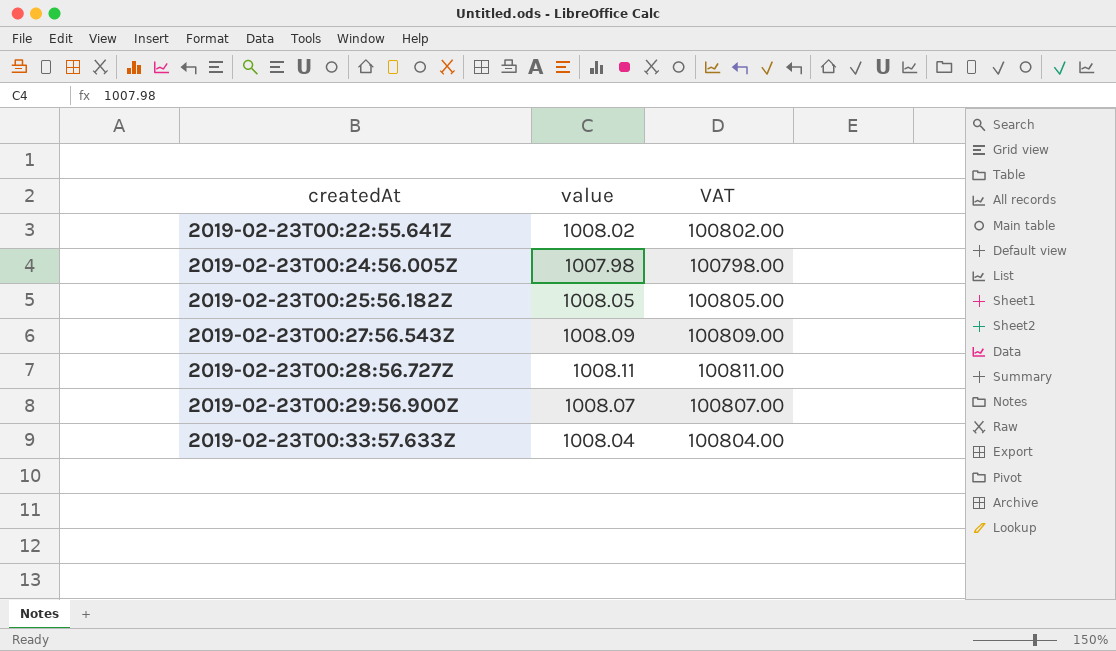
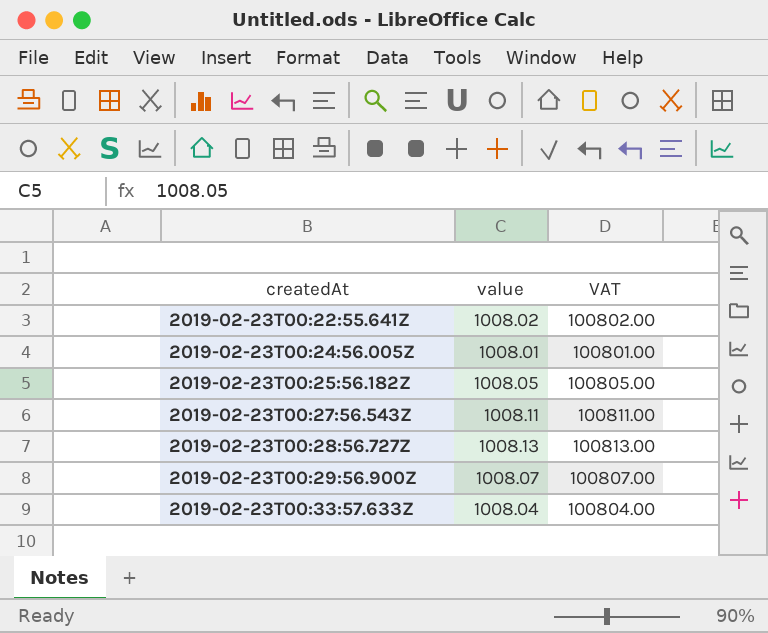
2019-02-23T00:24:56.005Z | value: 1007.98 -> 1008.01
2019-02-23T00:24:56.005Z | VAT: 100798.00 -> 100801.00
2019-02-23T00:27:56.543Z | value: 1008.09 -> 1008.11
2019-02-23T00:27:56.543Z | VAT: 100809.00 -> 100811.00
2019-02-23T00:28:56.727Z | value: 1008.11 -> 1008.13
2019-02-23T00:28:56.727Z | VAT: 100811.00 -> 100813.00

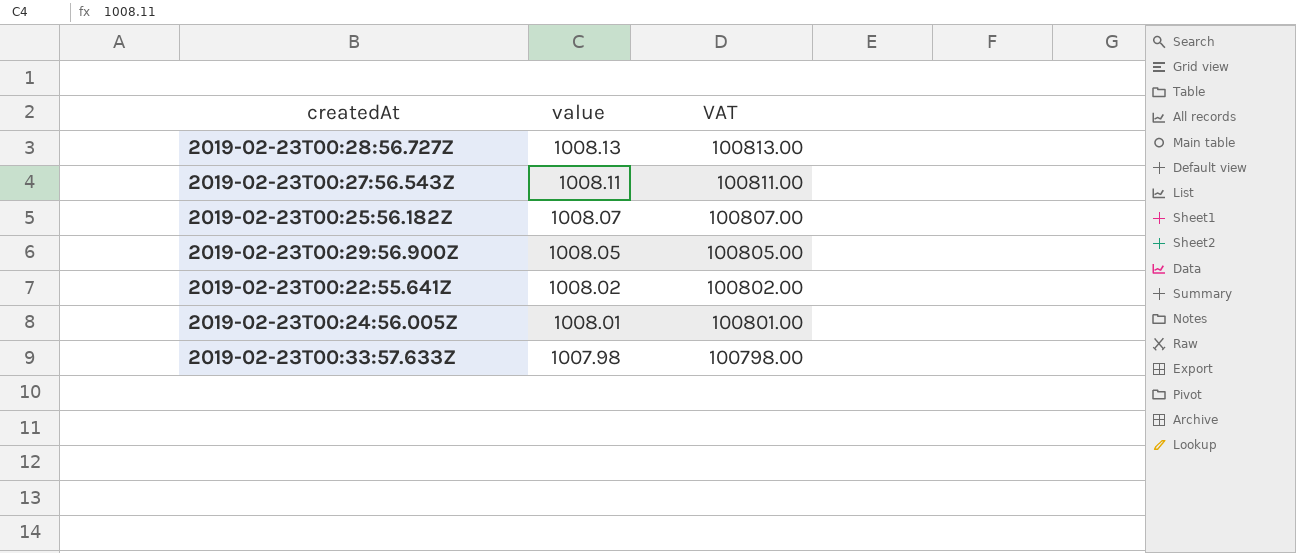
row order: createdAt ascending -> value descending
2019-02-23T00:25:56.182Z | value: 1008.05 -> 1008.07
2019-02-23T00:25:56.182Z | VAT: 100805.00 -> 100807.00
2019-02-23T00:29:56.900Z | value: 1008.07 -> 1008.05
2019-02-23T00:29:56.900Z | VAT: 100807.00 -> 100805.00
2019-02-23T00:33:57.633Z | value: 1008.04 -> 1007.98
2019-02-23T00:33:57.633Z | VAT: 100804.00 -> 100798.00

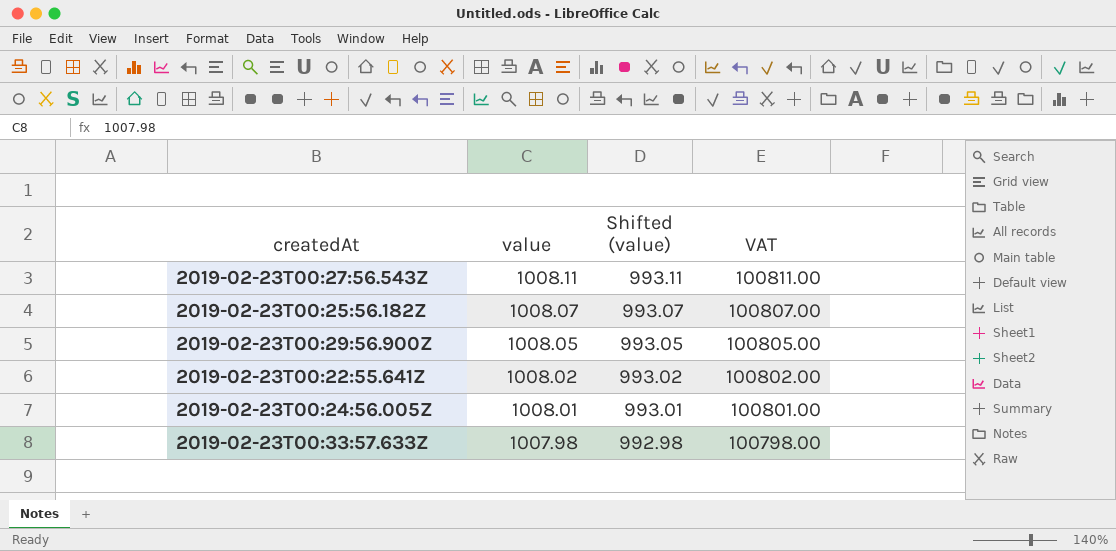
column Shifted (value) | formula: none -> [value] - 15
row 2019-02-23T00:28:56.727Z: 1008.13 | 100813.00 -> none

